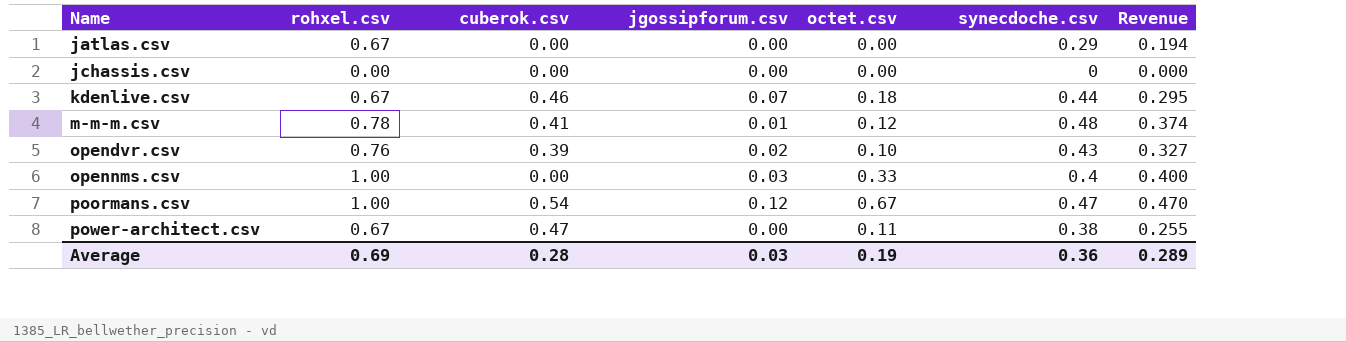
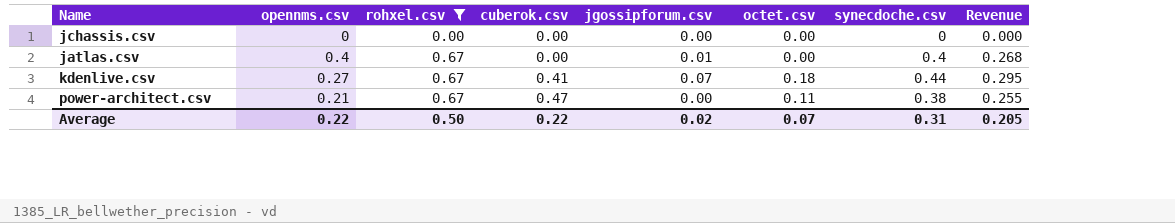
filter: none -> rohxel.csv <= 0.67
row order: Name ascending -> rohxel.csv ascending
column opennms.csv | position: none -> 2
jatlas.csv | jgossipforum.csv: 0.00 -> 0.01
jatlas.csv | synecdoche.csv: 0.29 -> 0.4
jatlas.csv | Revenue: 0.194 -> 0.268
kdenlive.csv | cuberok.csv: 0.46 -> 0.41
Average | rohxel.csv: 0.69 -> 0.50
Average | cuberok.csv: 0.28 -> 0.22
Average | jgossipforum.csv: 0.03 -> 0.02
Average | octet.csv: 0.19 -> 0.07
Average | synecdoche.csv: 0.36 -> 0.31
Average | Revenue: 0.289 -> 0.205

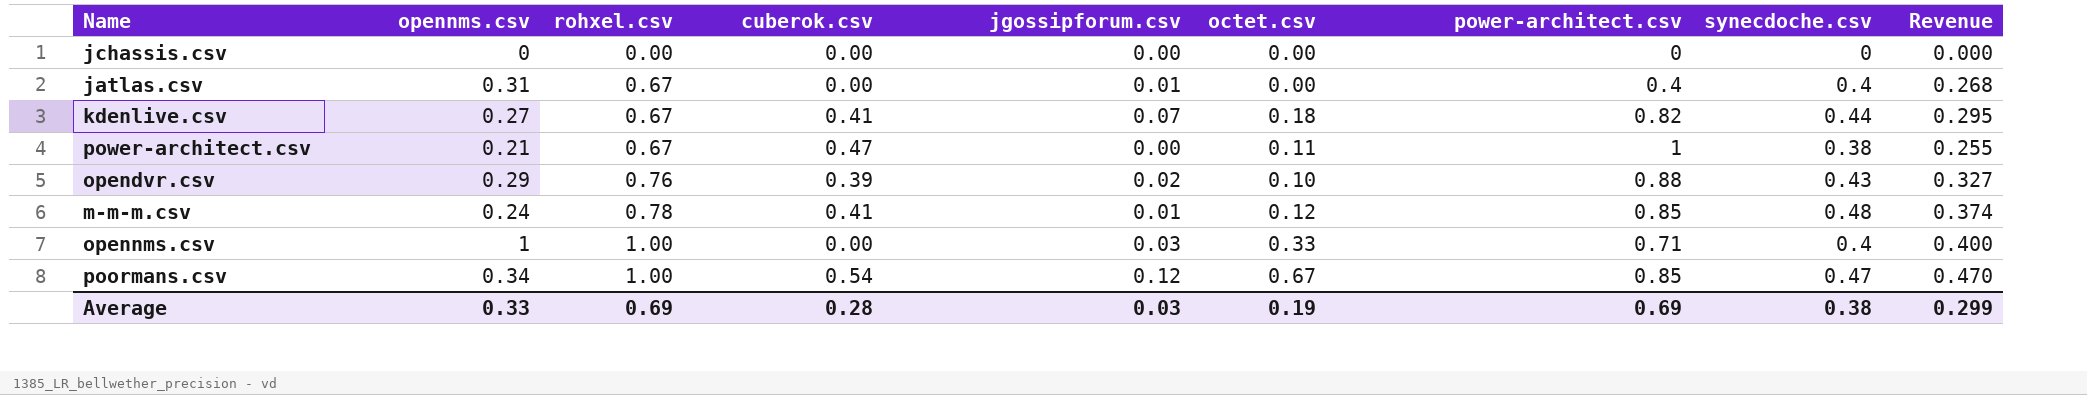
filter: rohxel.csv <= 0.67 -> none
column power-architect.csv | position: none -> 7
jatlas.csv | opennms.csv: 0.4 -> 0.31
Average | opennms.csv: 0.22 -> 0.33
Average | rohxel.csv: 0.50 -> 0.69
Average | cuberok.csv: 0.22 -> 0.28
Average | jgossipforum.csv: 0.02 -> 0.03
Average | octet.csv: 0.07 -> 0.19
Average | synecdoche.csv: 0.31 -> 0.38
Average | Revenue: 0.205 -> 0.299

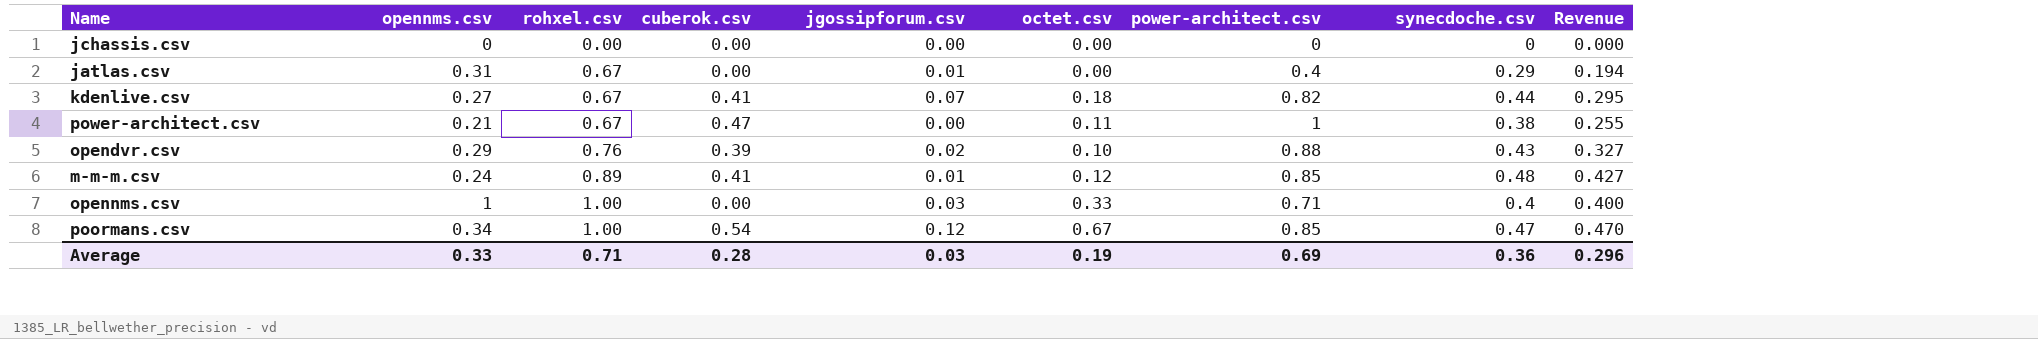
jatlas.csv | synecdoche.csv: 0.4 -> 0.29
jatlas.csv | Revenue: 0.268 -> 0.194
m-m-m.csv | rohxel.csv: 0.78 -> 0.89
m-m-m.csv | Revenue: 0.374 -> 0.427
Average | rohxel.csv: 0.69 -> 0.71
Average | synecdoche.csv: 0.38 -> 0.36
Average | Revenue: 0.299 -> 0.296

